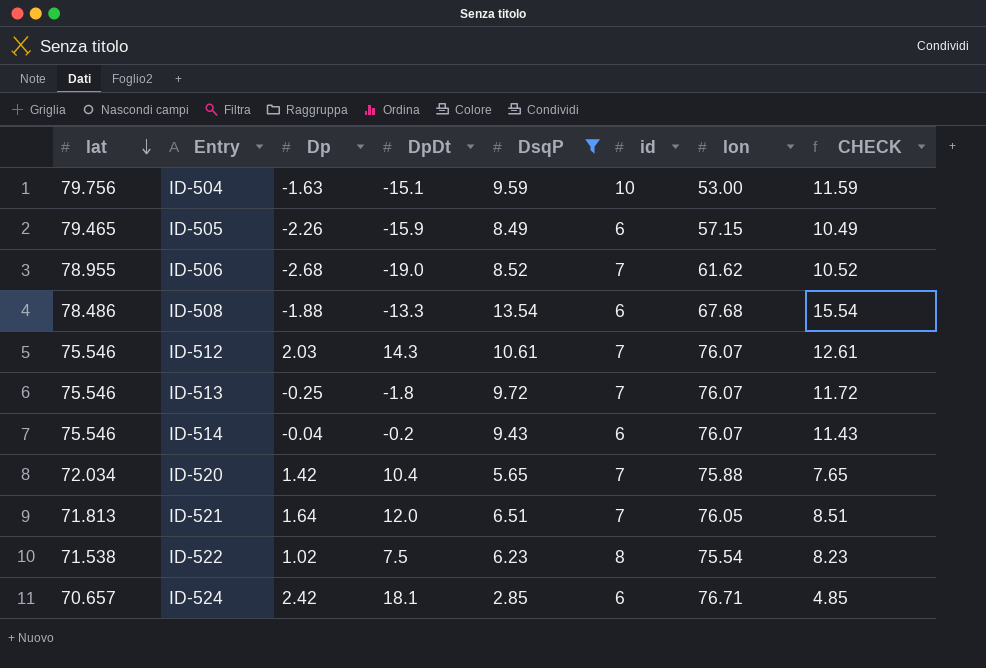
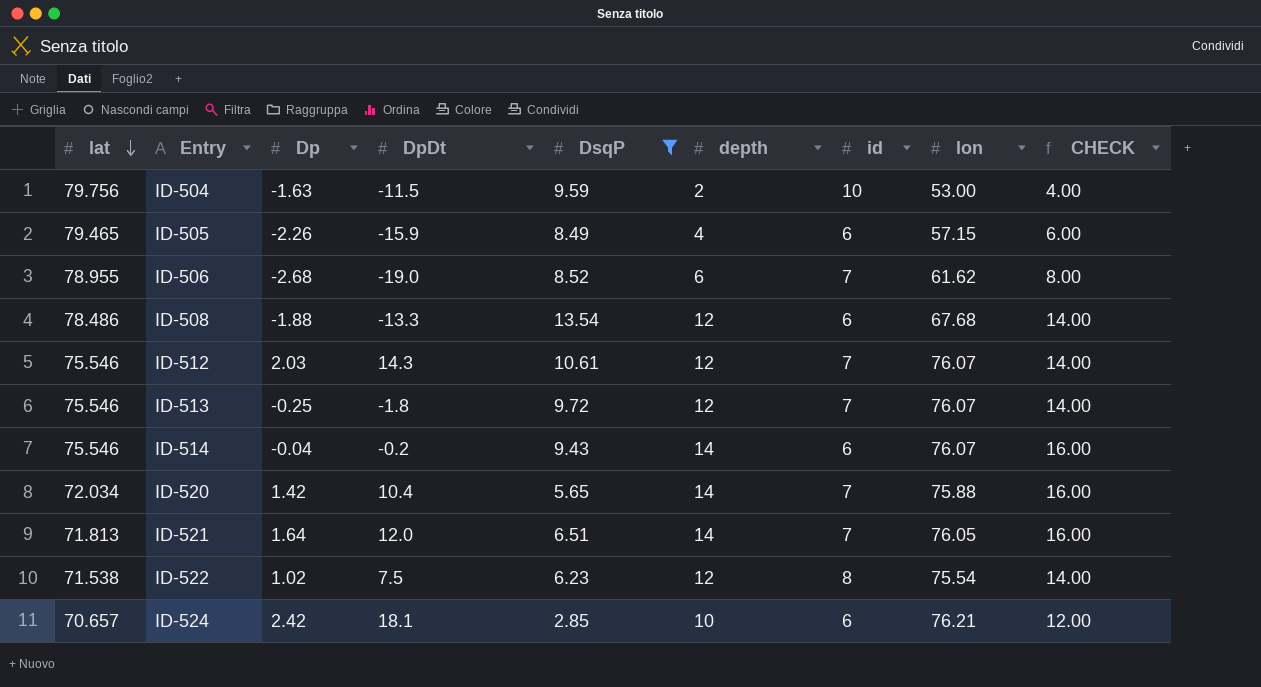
column depth | position: none -> 6
column CHECK | formula: [DsqP] + 2 -> [depth] + 2
ID-504 | DpDt: -15.1 -> -11.5
ID-524 | lon: 76.71 -> 76.21

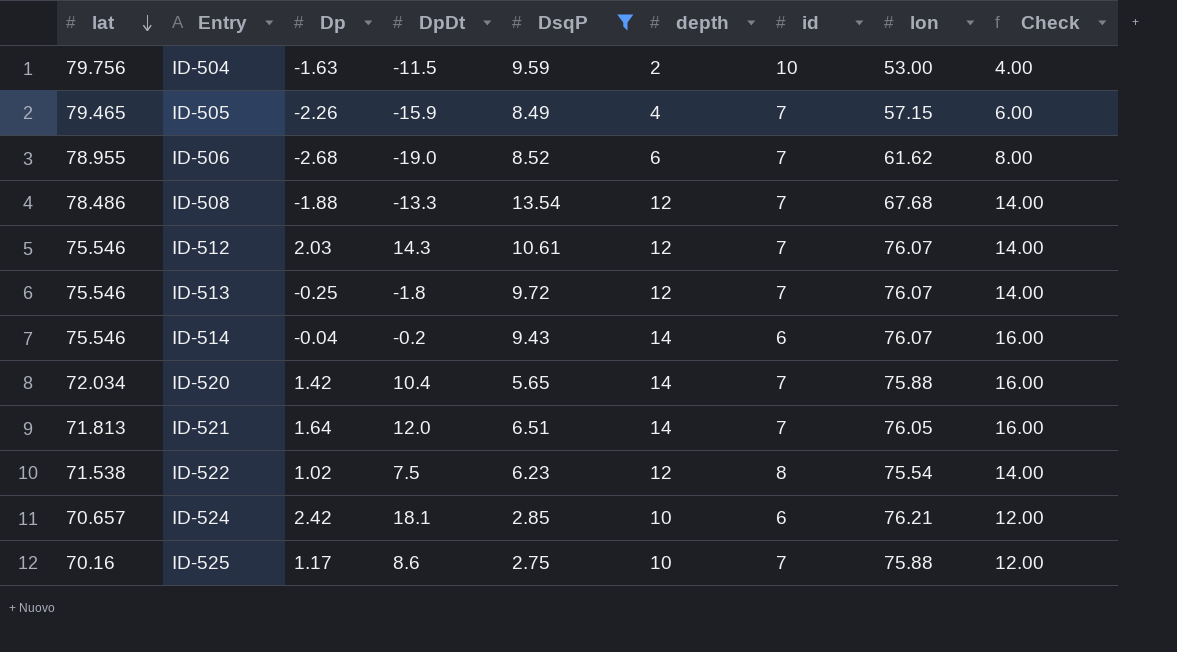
column name: CHECK -> Check
ID-505 | id: 6 -> 7
ID-508 | id: 6 -> 7
row ID-525: none -> 70.16 | 1.17 | 8.6 | 2.75 | 10 | 7 | 75.88 | 12.00

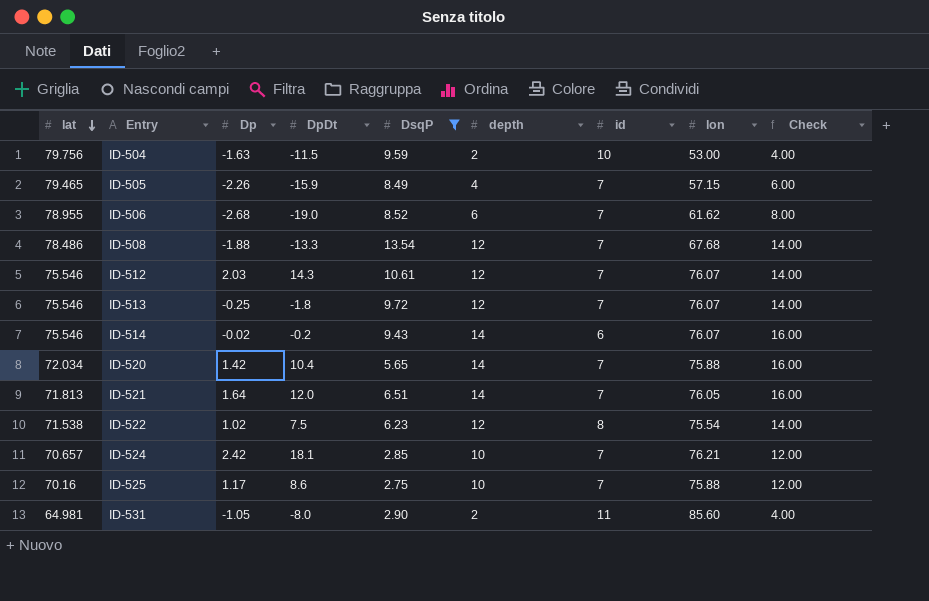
ID-514 | Dp: -0.04 -> -0.02
ID-524 | id: 6 -> 7
row ID-531: none -> 64.981 | -1.05 | -8.0 | 2.90 | 2 | 11 | 85.60 | 4.00

